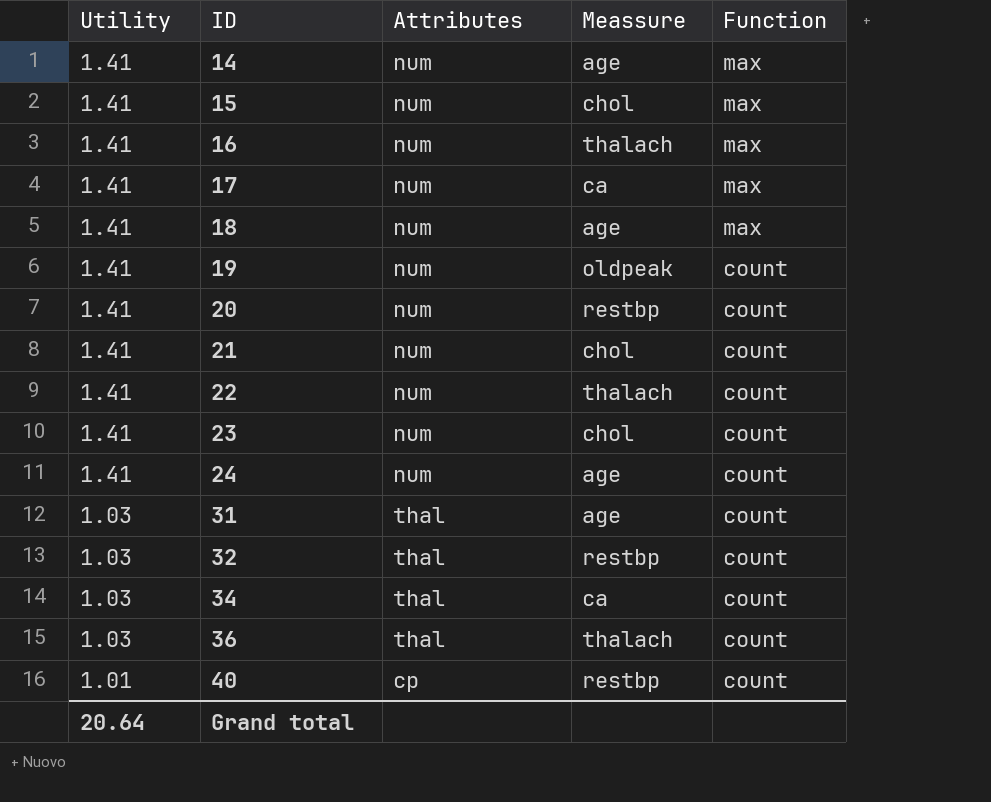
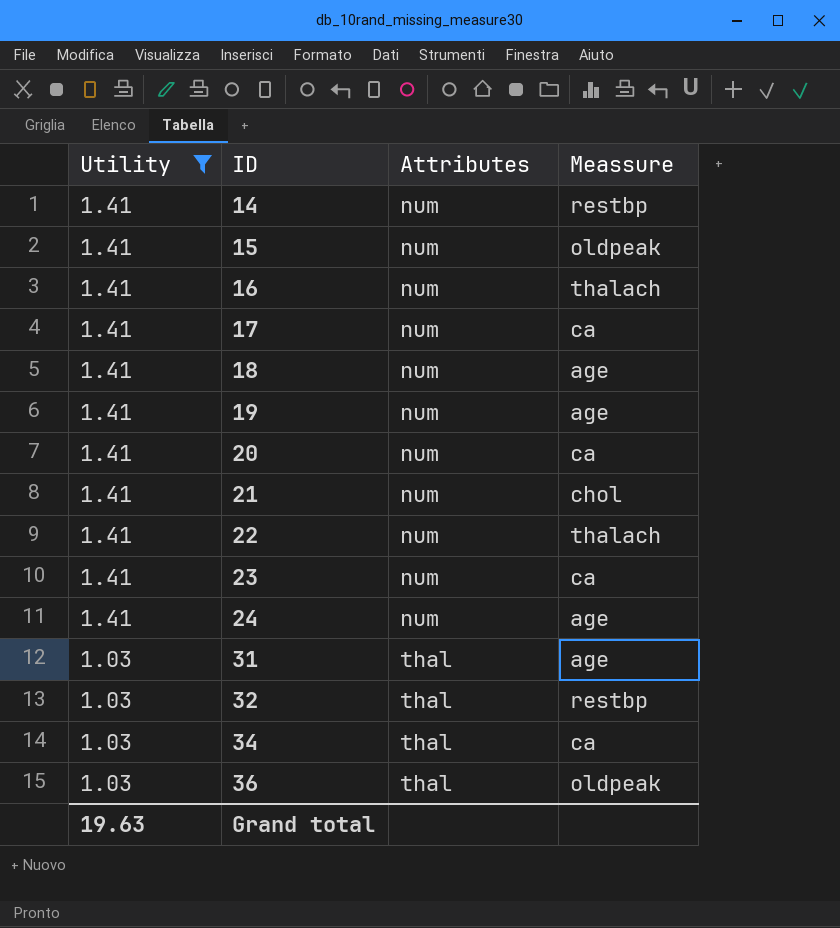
filter: none -> Utility != 1.01
column Function | position: 5 -> none
14 | Meassure: age -> restbp
15 | Meassure: chol -> oldpeak
19 | Meassure: oldpeak -> age
20 | Meassure: restbp -> ca
23 | Meassure: chol -> ca
36 | Meassure: thalach -> oldpeak
Grand total | Utility: 20.64 -> 19.63

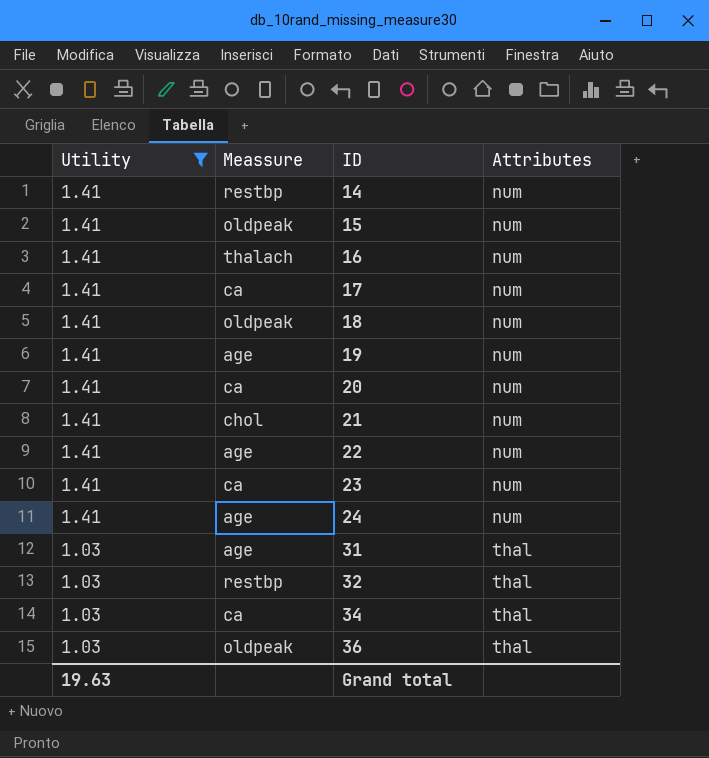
column Meassure | position: 4 -> 2
18 | Meassure: age -> oldpeak
22 | Meassure: thalach -> age

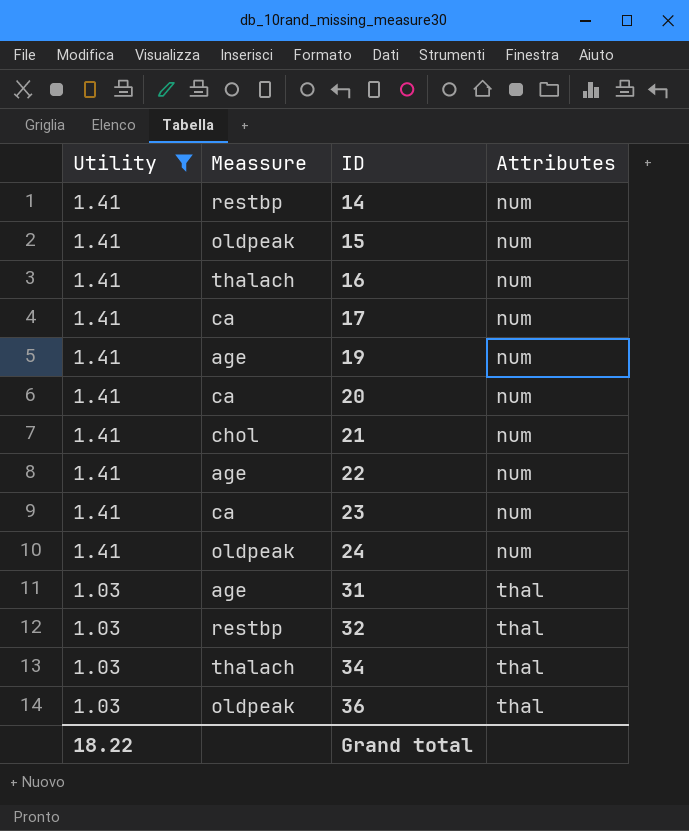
row 18: 1.41 | oldpeak | num -> none
24 | Meassure: age -> oldpeak
34 | Meassure: ca -> thalach
Grand total | Utility: 19.63 -> 18.22

